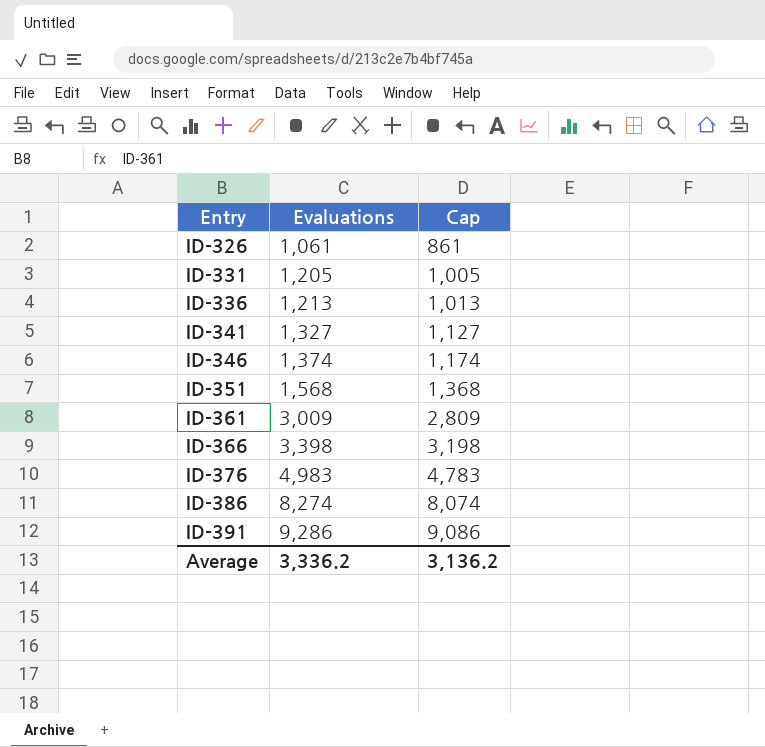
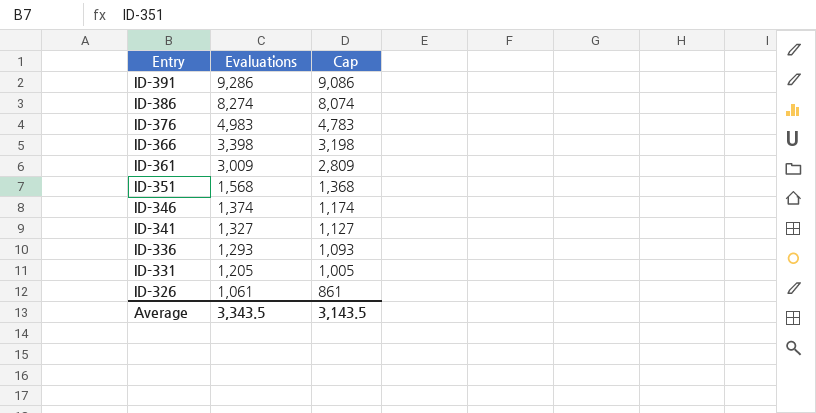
row order: Entry ascending -> Entry descending
ID-336 | Evaluations: 1,213 -> 1,293
ID-336 | Cap: 1,013 -> 1,093
Average | Evaluations: 3,336.2 -> 3,343.5
Average | Cap: 3,136.2 -> 3,143.5

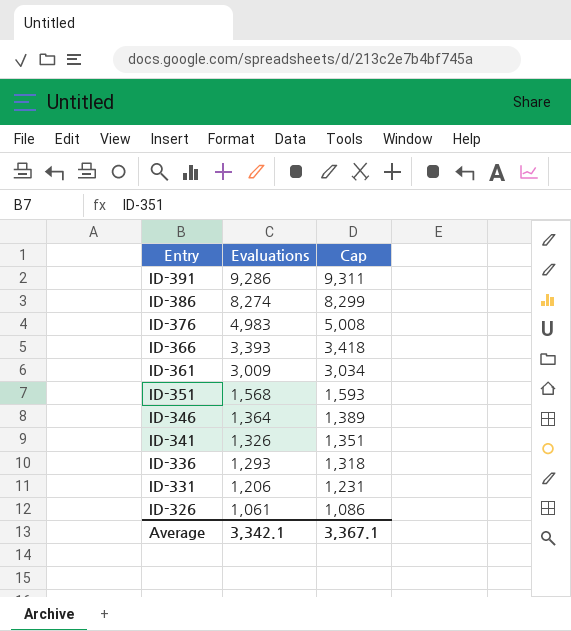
column Cap | formula: [Evaluations] - 200 -> [Evaluations] + 25
ID-366 | Evaluations: 3,398 -> 3,393
ID-346 | Evaluations: 1,374 -> 1,364
ID-341 | Evaluations: 1,327 -> 1,326
ID-331 | Evaluations: 1,205 -> 1,206
Average | Evaluations: 3,343.5 -> 3,342.1
Average | Cap: 3,143.5 -> 3,367.1

